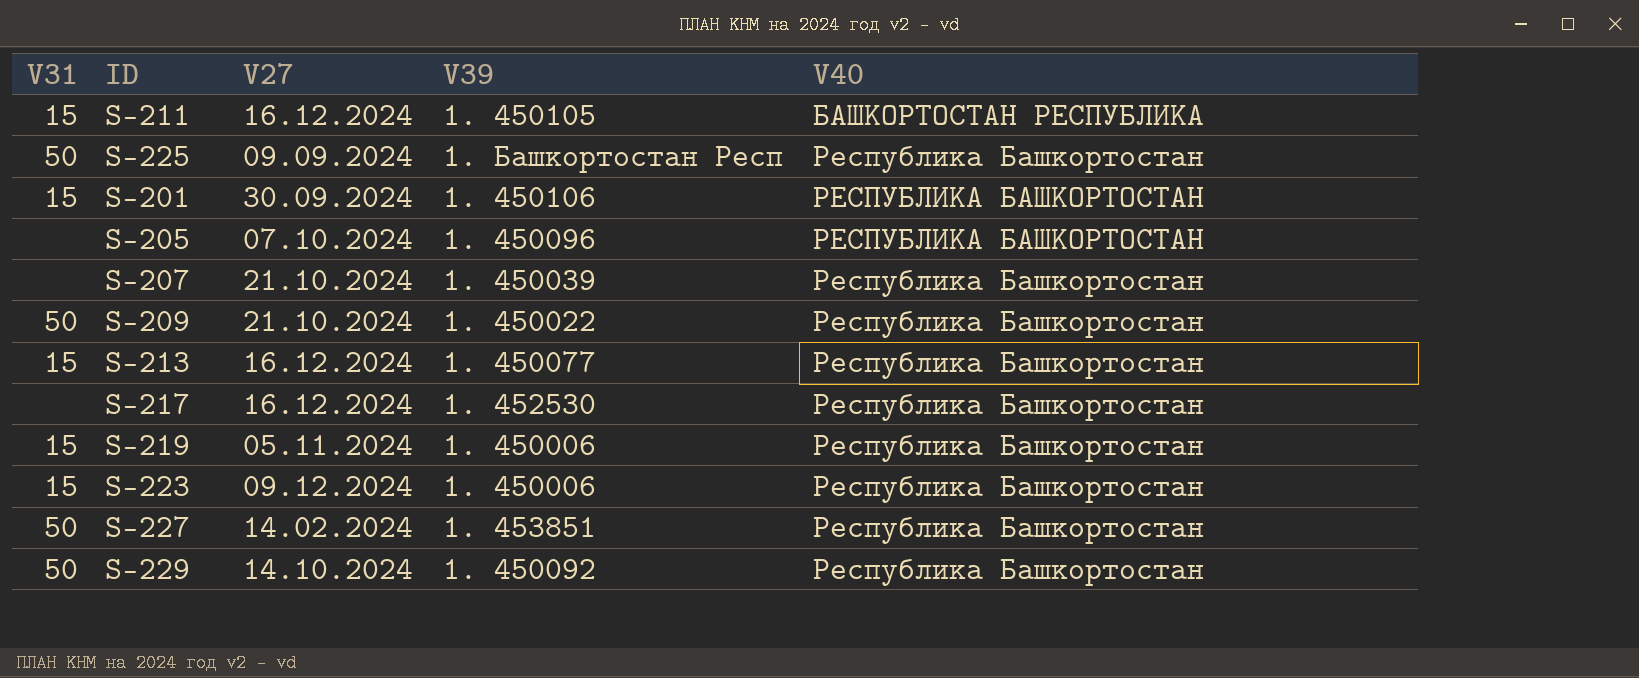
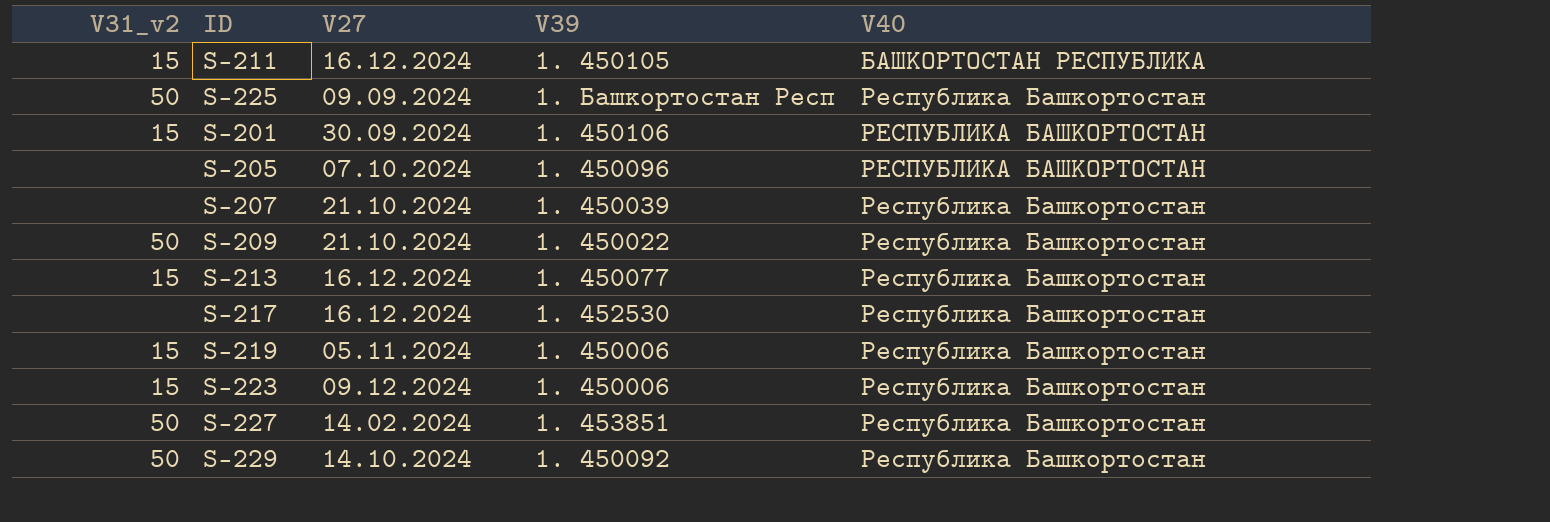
column name: V31 -> V31_v2

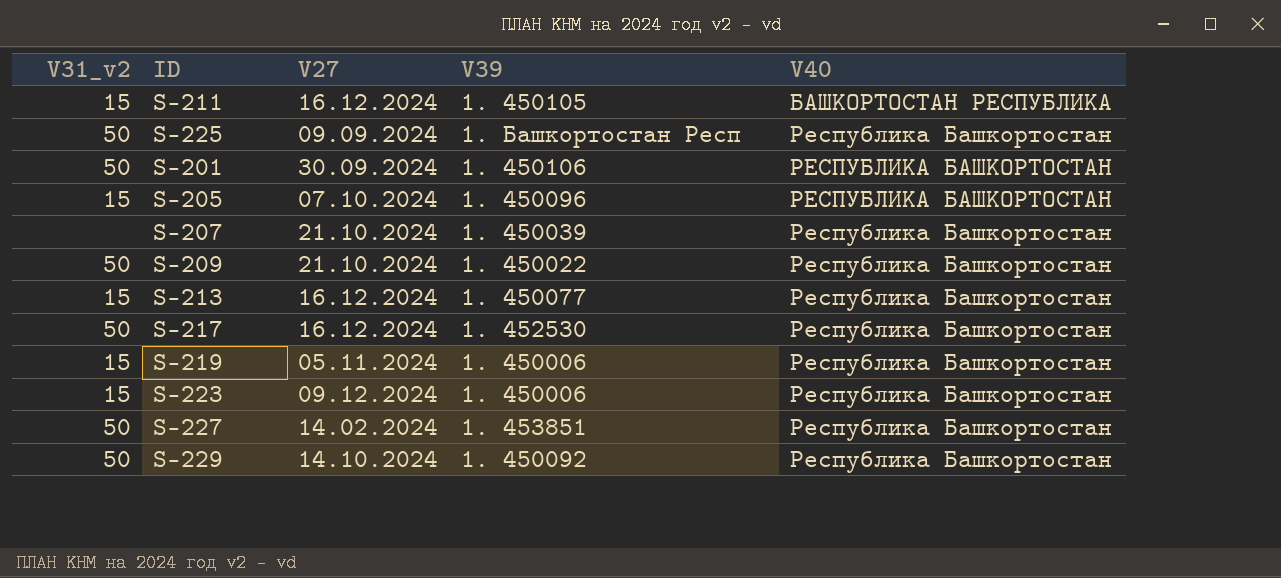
S-201 | V31_v2: 15 -> 50
S-205 | V31_v2: none -> 15
S-217 | V31_v2: none -> 50

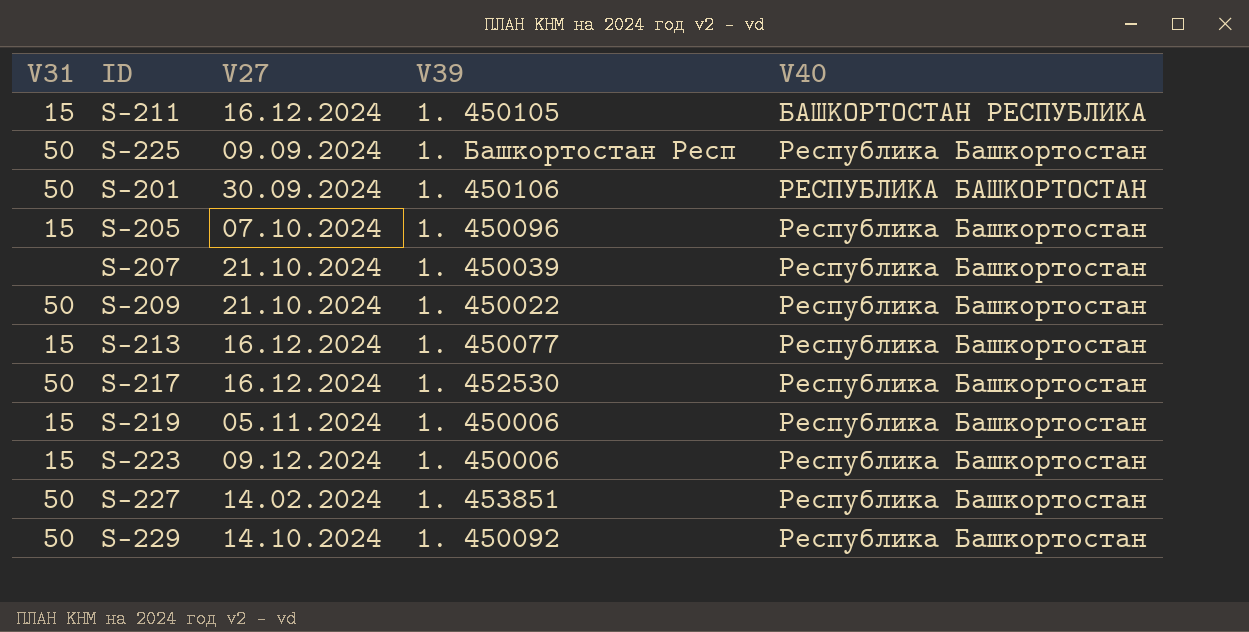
column name: V31_v2 -> V31
S-205 | V40: РЕСПУБЛИКА БАШКОРТОСТАН -> Республика Башкортостан

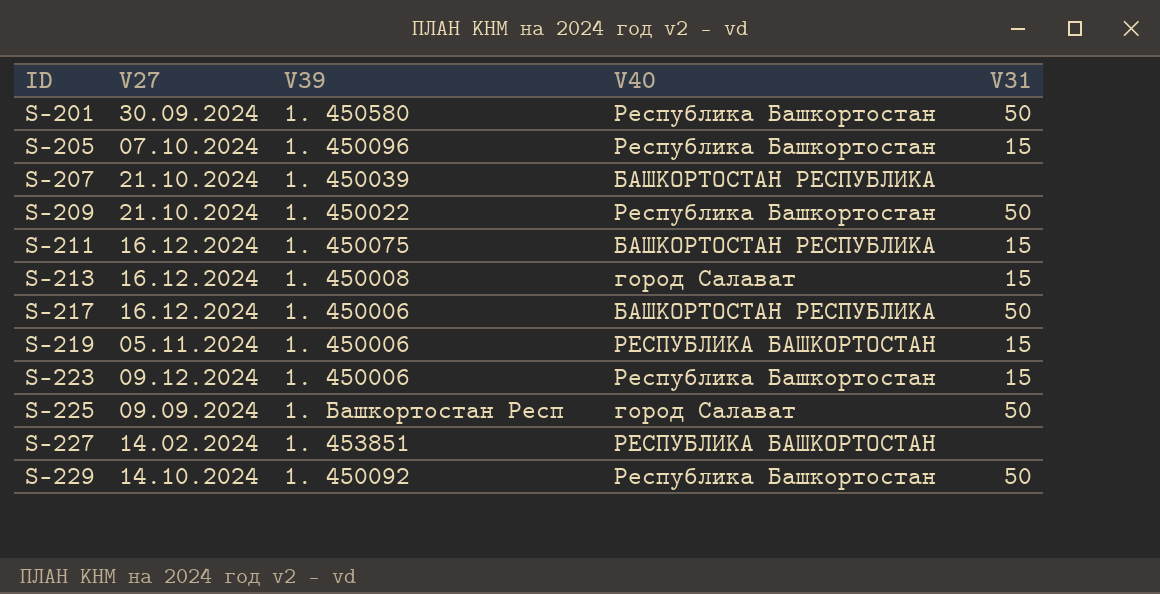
row order: V40 ascending -> ID ascending
column V31 | position: 1 -> 5
S-201 | V39: 1. 450106 -> 1. 450580
S-201 | V40: РЕСПУБЛИКА БАШКОРТОСТАН -> Республика Башкортостан
S-207 | V40: Республика Башкортостан -> БАШКОРТОСТАН РЕСПУБЛИКА
S-211 | V39: 1. 450105 -> 1. 450075
S-213 | V39: 1. 450077 -> 1. 450008
S-213 | V40: Республика Башкортостан -> город Салават
S-217 | V39: 1. 452530 -> 1. 450006
S-217 | V40: Республика Башкортостан -> БАШКОРТОСТАН РЕСПУБЛИКА
S-219 | V40: Республика Башкортостан -> РЕСПУБЛИКА БАШКОРТОСТАН
S-225 | V40: Республика Башкортостан -> город Салават
S-227 | V40: Республика Башкортостан -> РЕСПУБЛИКА БАШКОРТОСТАН
S-227 | V31: 50 -> none

